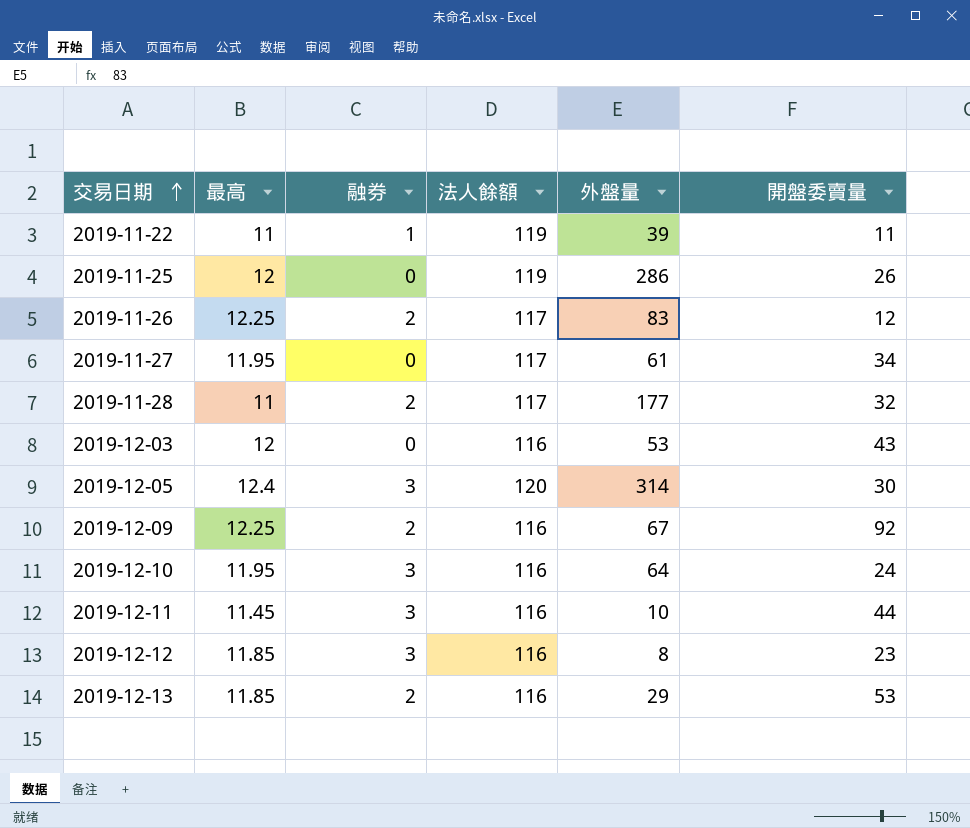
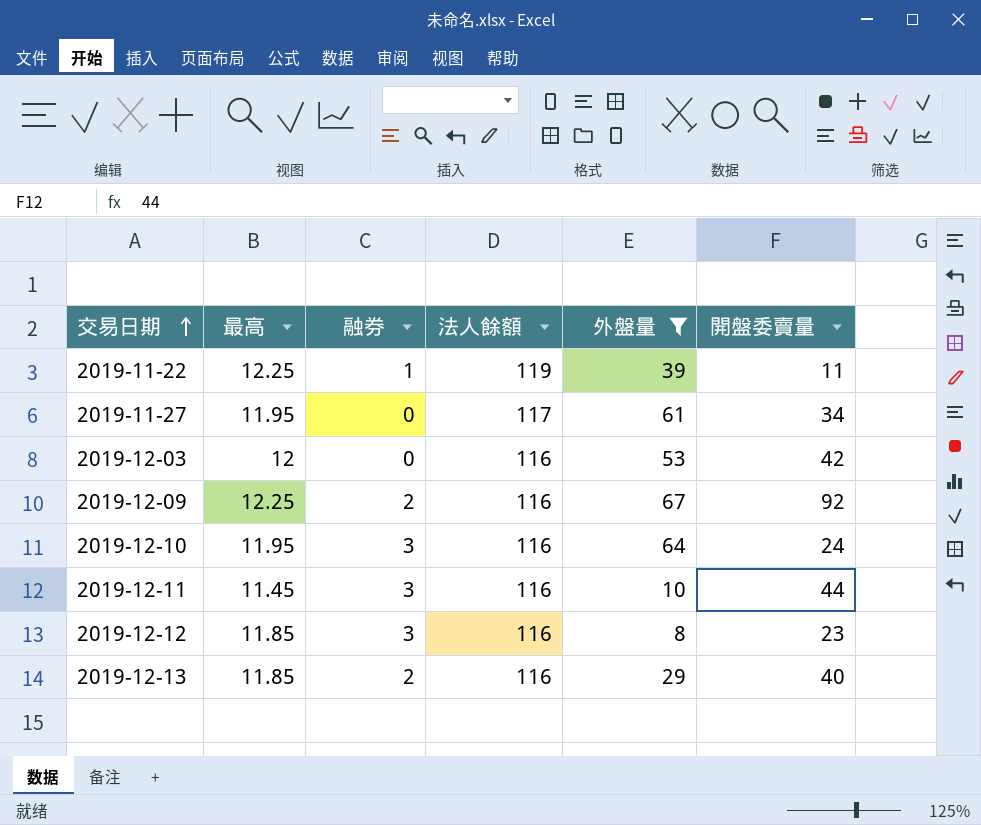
filter: none -> 外盤量 <= 67
2019-11-22 | 最高: 11 -> 12.25
2019-12-03 | 開盤委賣量: 43 -> 42
2019-12-13 | 開盤委賣量: 53 -> 40

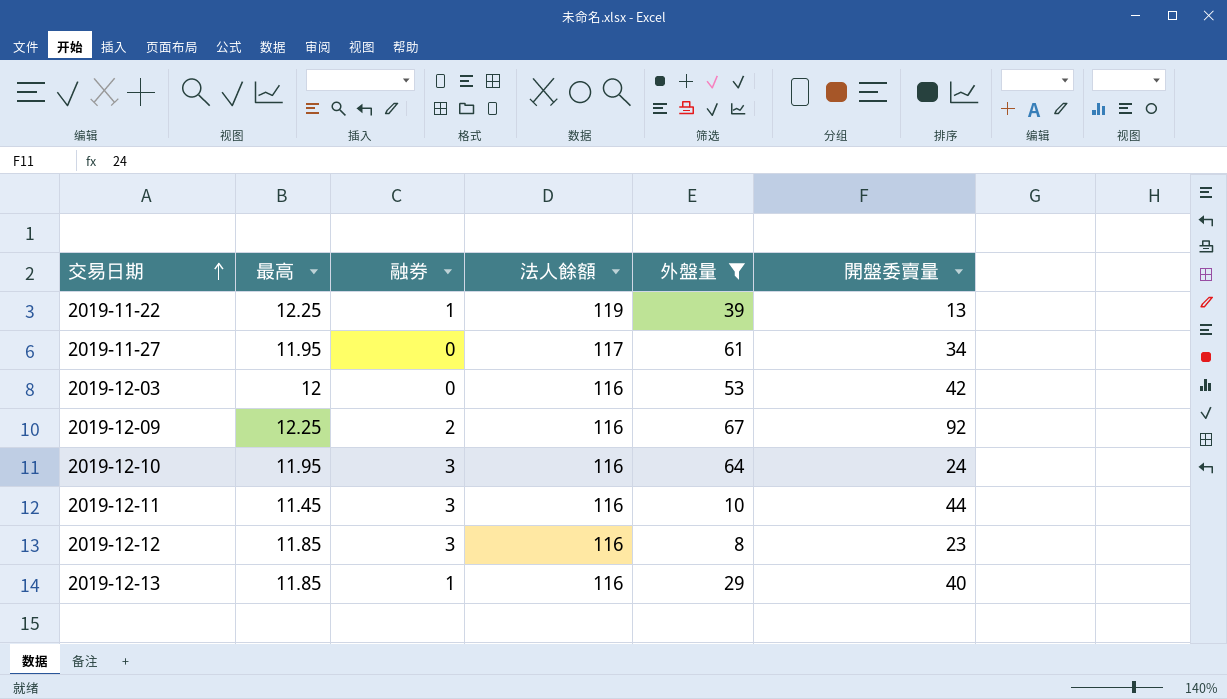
2019-11-22 | 開盤委賣量: 11 -> 13
2019-12-13 | 融券: 2 -> 1

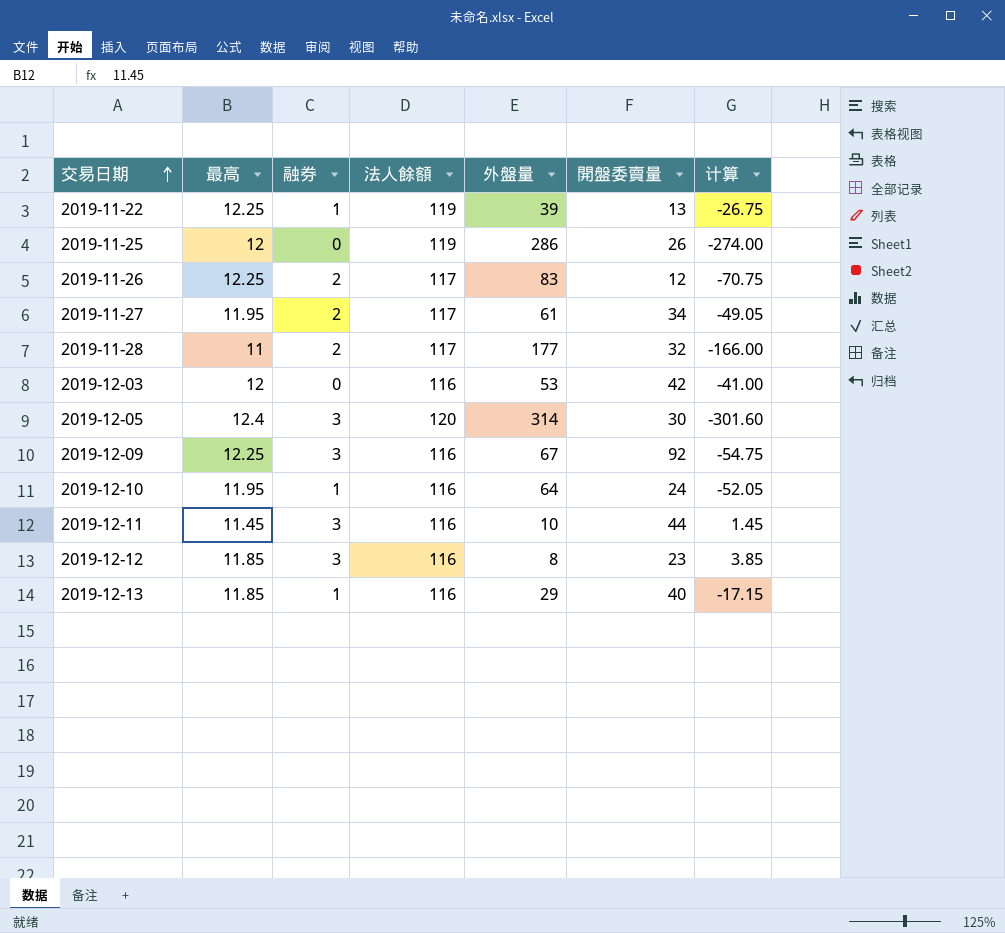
filter: 外盤量 <= 67 -> none
column 计算 | formula: none -> [最高] - [外盤量]
2019-11-27 | 融券: 0 -> 2
2019-12-09 | 融券: 2 -> 3
2019-12-10 | 融券: 3 -> 1

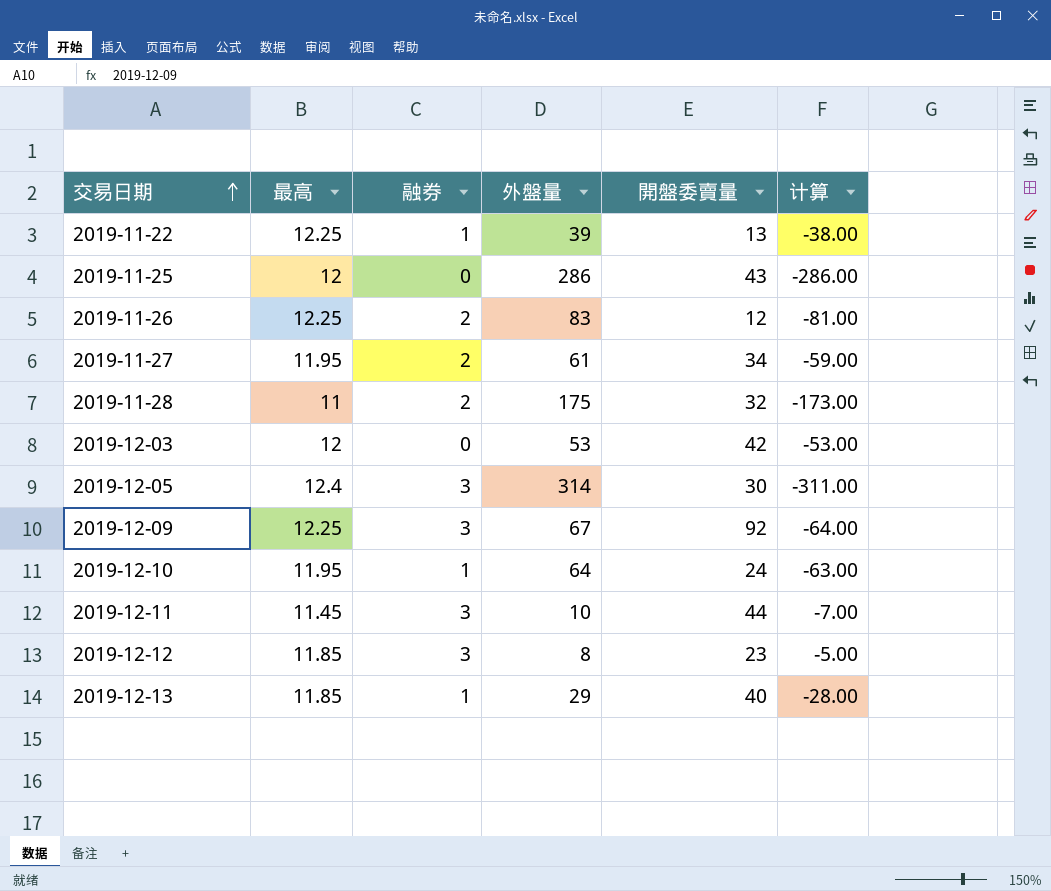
column 法人餘額 | position: 4 -> none
column 计算 | formula: [最高] - [外盤量] -> [融券] - [外盤量]
2019-11-25 | 開盤委賣量: 26 -> 43
2019-11-28 | 外盤量: 177 -> 175

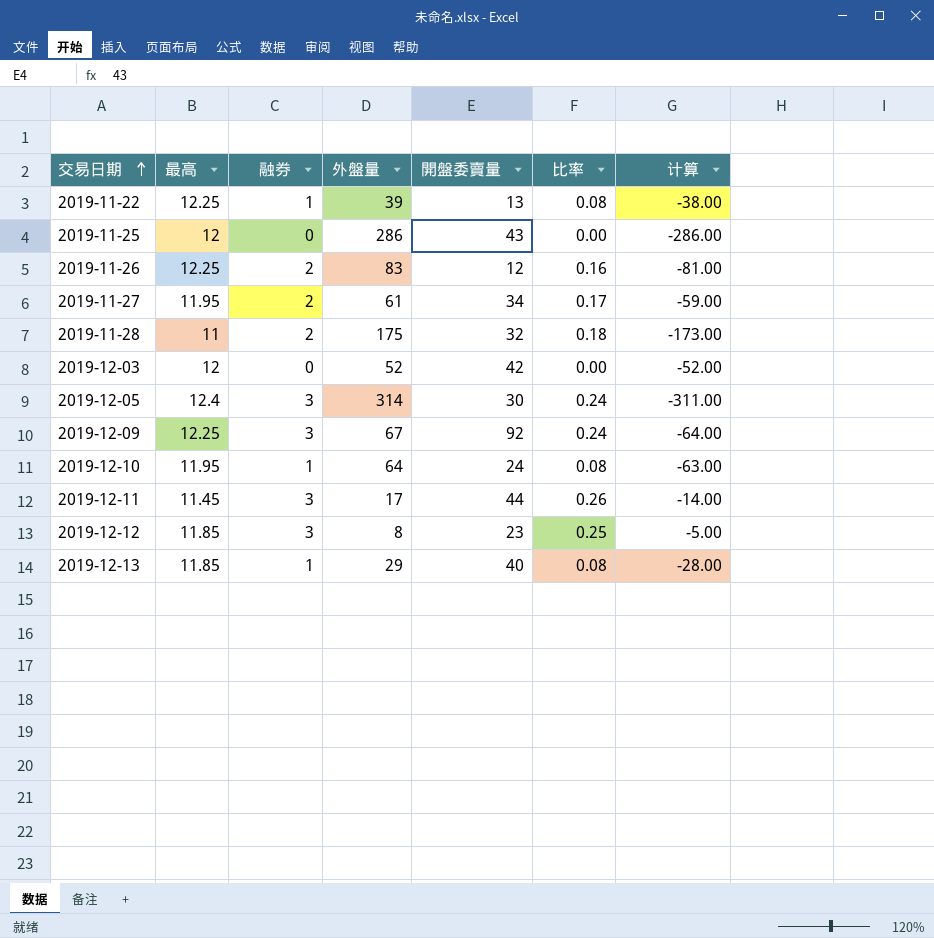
column 比率 | formula: none -> [融券] / [最高]
2019-12-03 | 外盤量: 53 -> 52
2019-12-03 | 计算: -53.00 -> -52.00
2019-12-11 | 外盤量: 10 -> 17
2019-12-11 | 计算: -7.00 -> -14.00

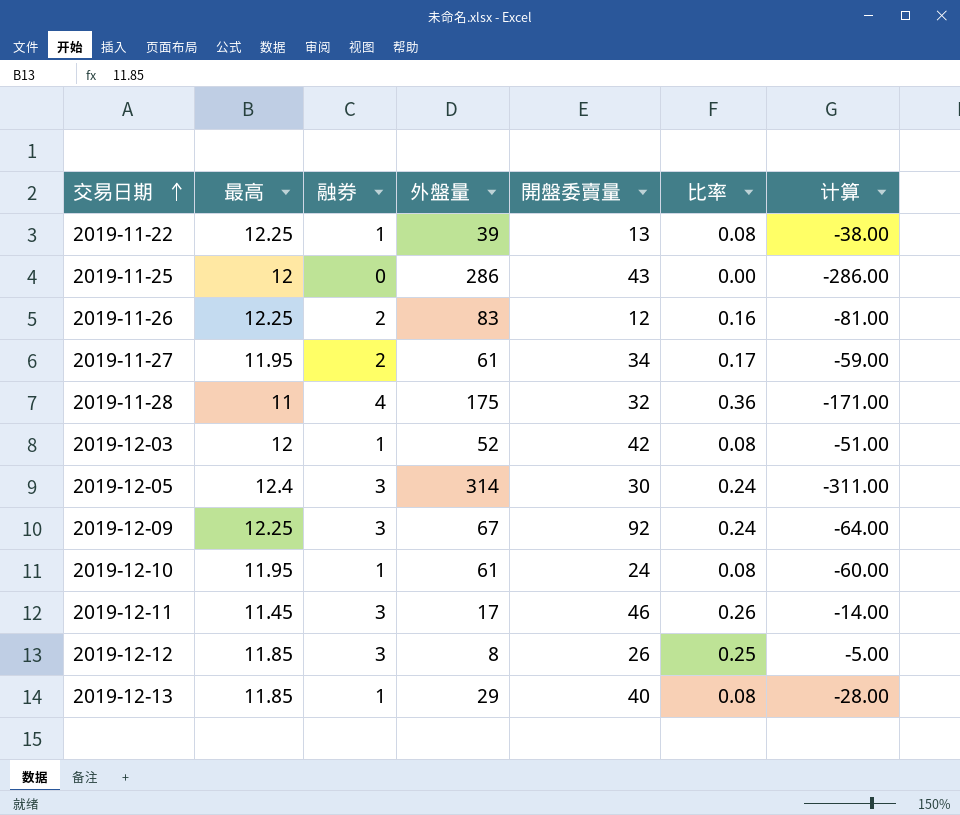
2019-11-28 | 融券: 2 -> 4
2019-11-28 | 比率: 0.18 -> 0.36
2019-11-28 | 计算: -173.00 -> -171.00
2019-12-03 | 融券: 0 -> 1
2019-12-03 | 比率: 0.00 -> 0.08
2019-12-03 | 计算: -52.00 -> -51.00
2019-12-10 | 外盤量: 64 -> 61
2019-12-10 | 计算: -63.00 -> -60.00
2019-12-11 | 開盤委賣量: 44 -> 46
2019-12-12 | 開盤委賣量: 23 -> 26

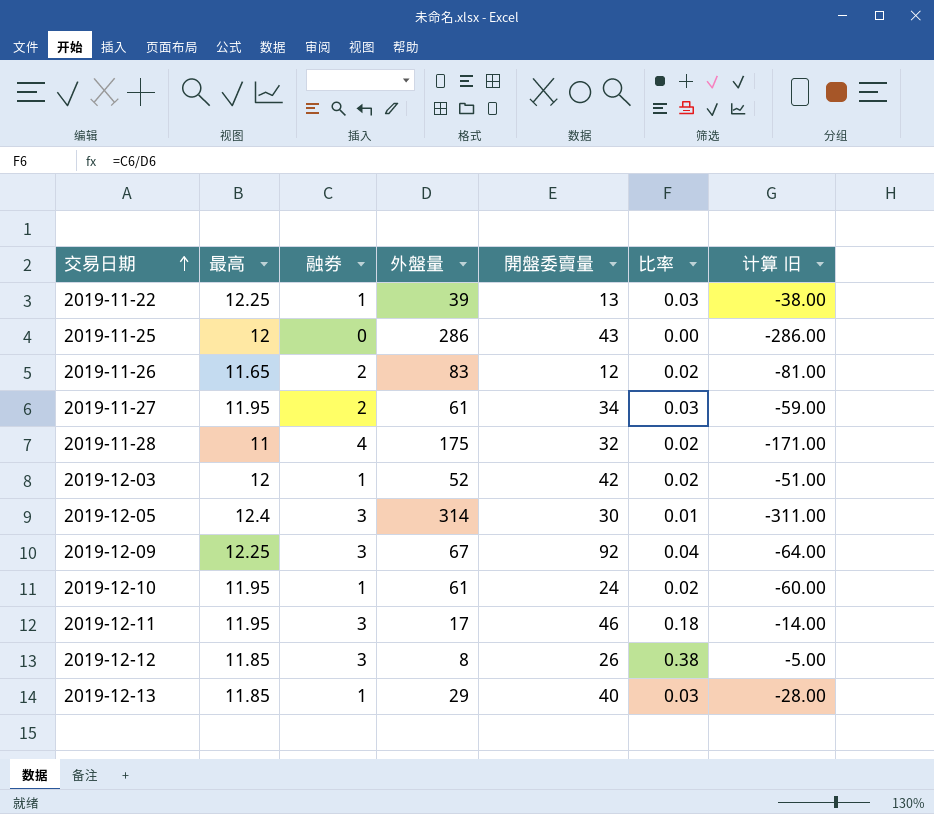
column 比率 | formula: [融券] / [最高] -> [融券] / [外盤量]
column name: 计算 -> 计算 旧
2019-11-26 | 最高: 12.25 -> 11.65
2019-12-11 | 最高: 11.45 -> 11.95

